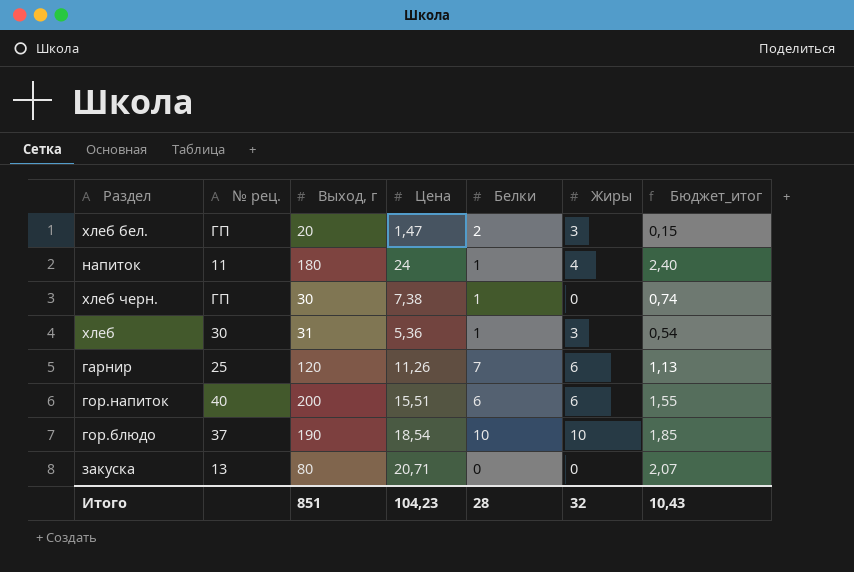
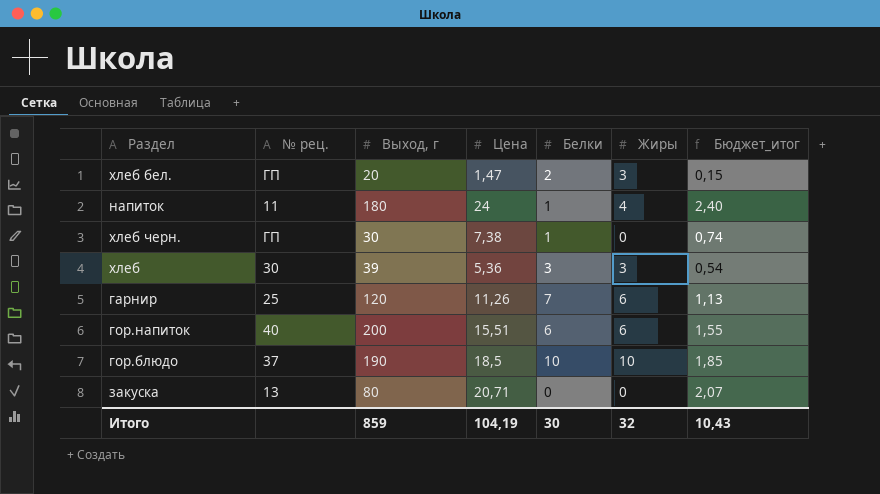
хлеб | Выход, г: 31 -> 39
хлеб | Белки: 1 -> 3
гор.блюдо | Цена: 18,54 -> 18,5
Итого | Выход, г: 851 -> 859
Итого | Цена: 104,23 -> 104,19
Итого | Белки: 28 -> 30

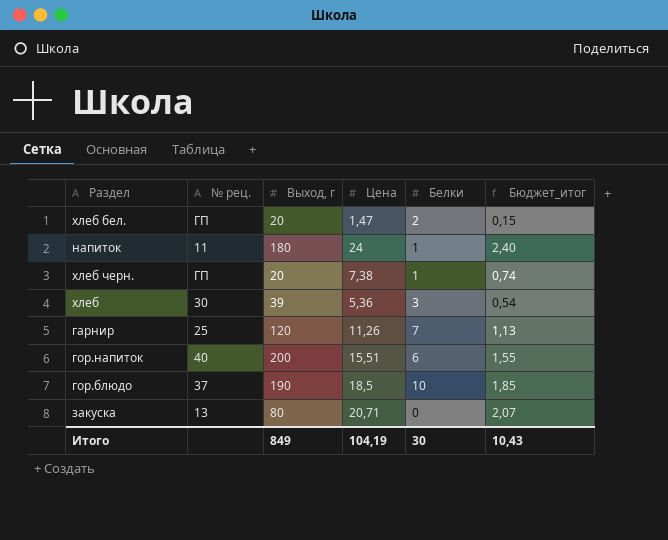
column Жиры | position: 6 -> none
хлеб черн. | Выход, г: 30 -> 20
Итого | Выход, г: 859 -> 849

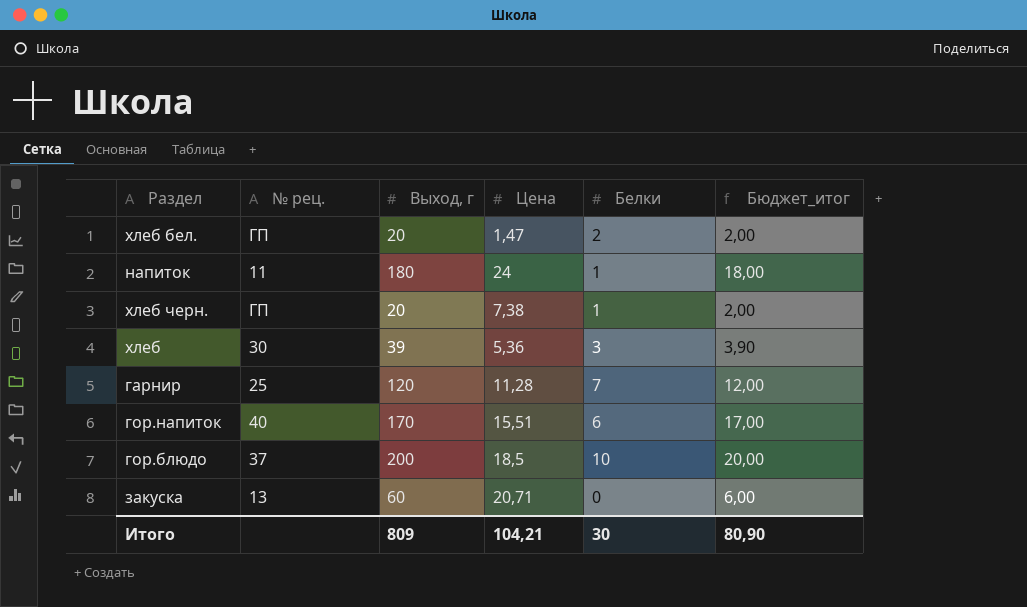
column Бюджет_итог | formula: [Цена] * 0,1 -> [Выход, г] * 0,1
гарнир | Цена: 11,26 -> 11,28
гор.напиток | Выход, г: 200 -> 170
гор.блюдо | Выход, г: 190 -> 200
закуска | Выход, г: 80 -> 60
Итого | Выход, г: 849 -> 809
Итого | Цена: 104,19 -> 104,21
Итого | Бюджет_итог: 10,43 -> 80,90

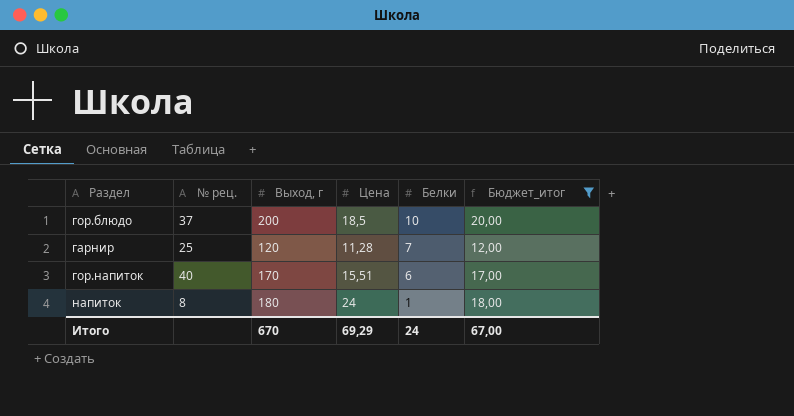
filter: none -> Бюджет_итог >= 12,00
row order: none -> Белки descending
напиток | № рец.: 11 -> 8
Итого | Выход, г: 809 -> 670
Итого | Цена: 104,21 -> 69,29
Итого | Белки: 30 -> 24
Итого | Бюджет_итог: 80,90 -> 67,00

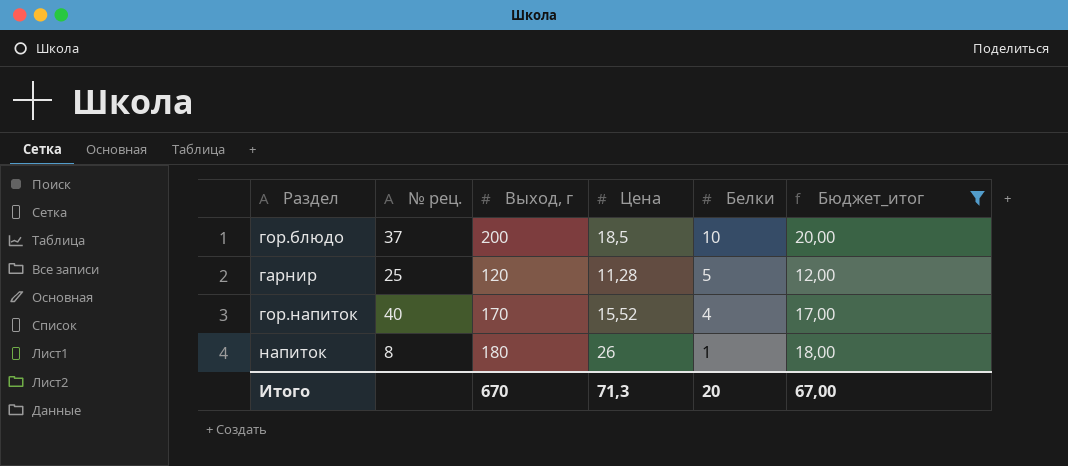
гарнир | Белки: 7 -> 5
гор.напиток | Цена: 15,51 -> 15,52
гор.напиток | Белки: 6 -> 4
напиток | Цена: 24 -> 26
Итого | Цена: 69,29 -> 71,3
Итого | Белки: 24 -> 20

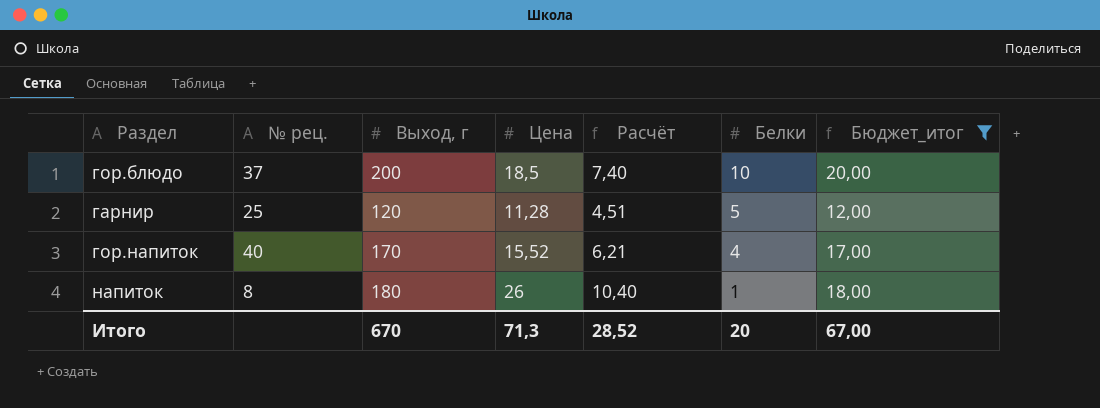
column Расчёт | formula: none -> [Цена] * 0,4

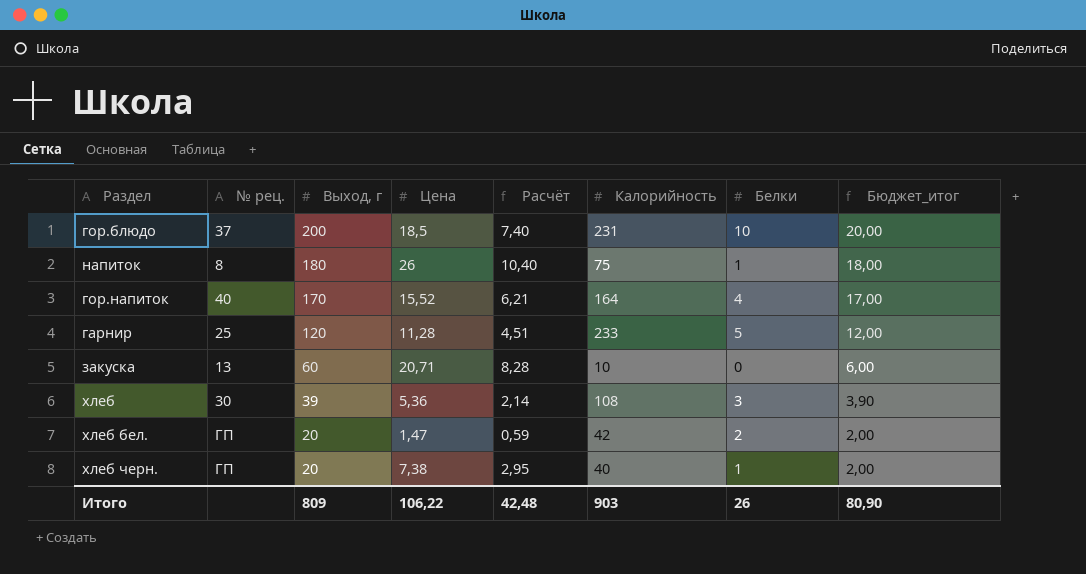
filter: Бюджет_итог >= 12,00 -> none
row order: Белки descending -> Выход, г descending
column Калорийность | position: none -> 6
Итого | Выход, г: 670 -> 809
Итого | Цена: 71,3 -> 106,22
Итого | Расчёт: 28,52 -> 42,48
Итого | Белки: 20 -> 26
Итого | Бюджет_итог: 67,00 -> 80,90

